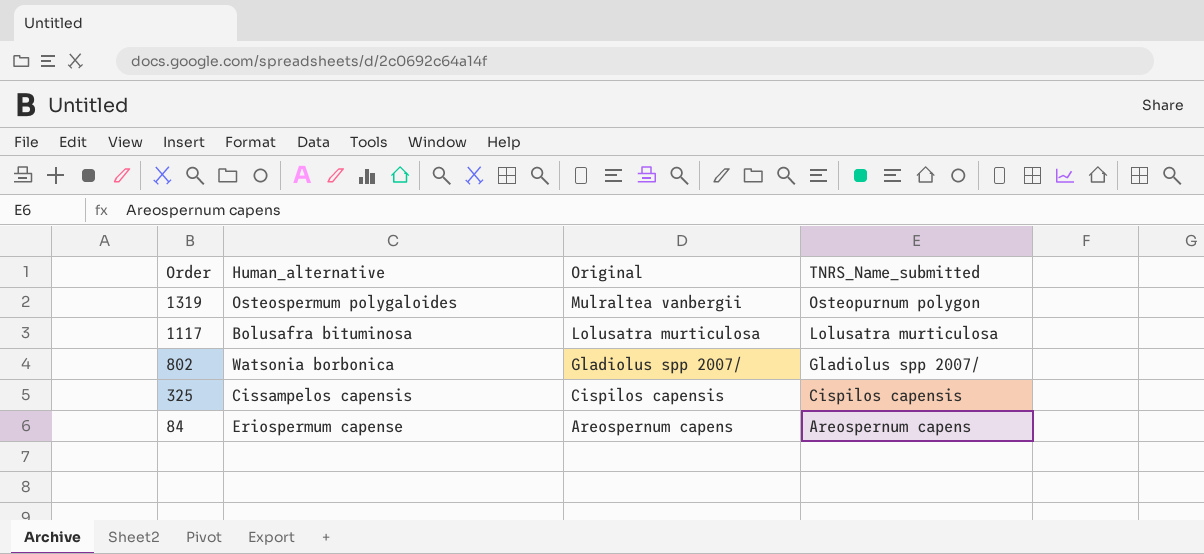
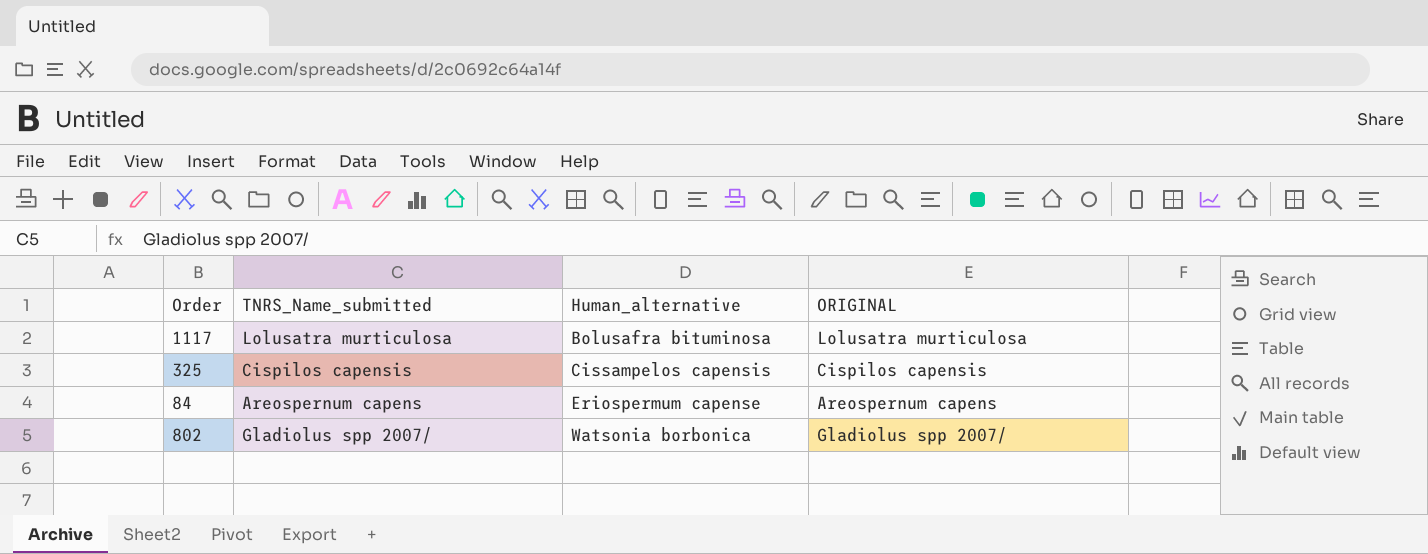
row order: Order descending -> Human_alternative ascending
column TNRS_Name_submitted | position: 4 -> 2
column name: Original -> ORIGINAL
row 1319: Osteospermum polygaloides | Mulraltea vanbergii | Osteopurnum polygon -> none

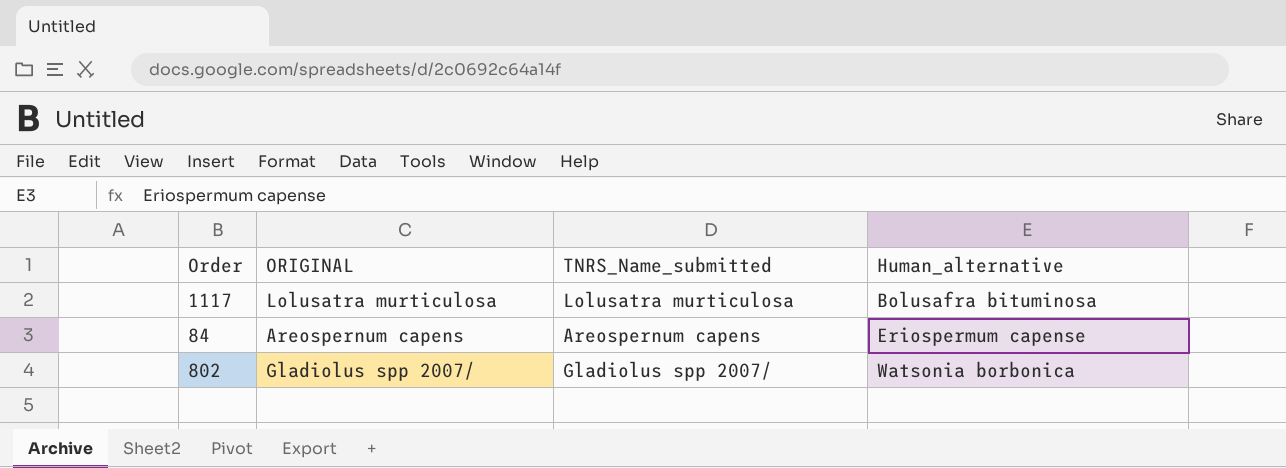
column ORIGINAL | position: 4 -> 2
row 325: Cispilos capensis | Cissampelos capensis | Cispilos capensis -> none

